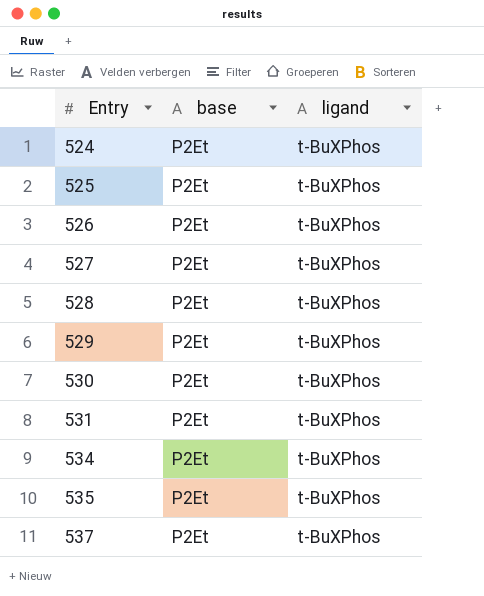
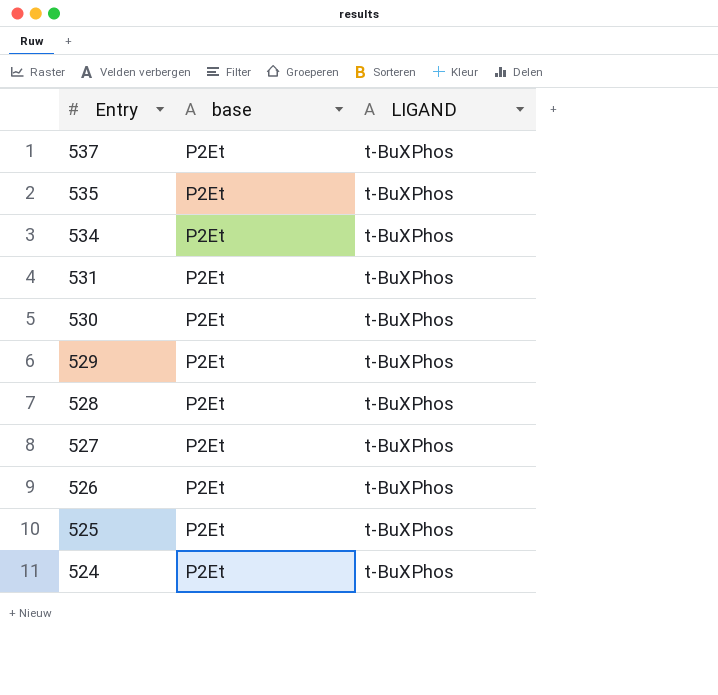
row order: Entry ascending -> Entry descending
column name: ligand -> LIGAND

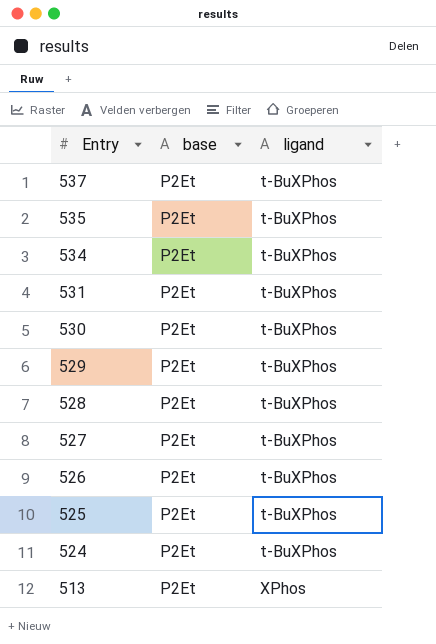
column name: LIGAND -> ligand
row 513: none -> P2Et | XPhos

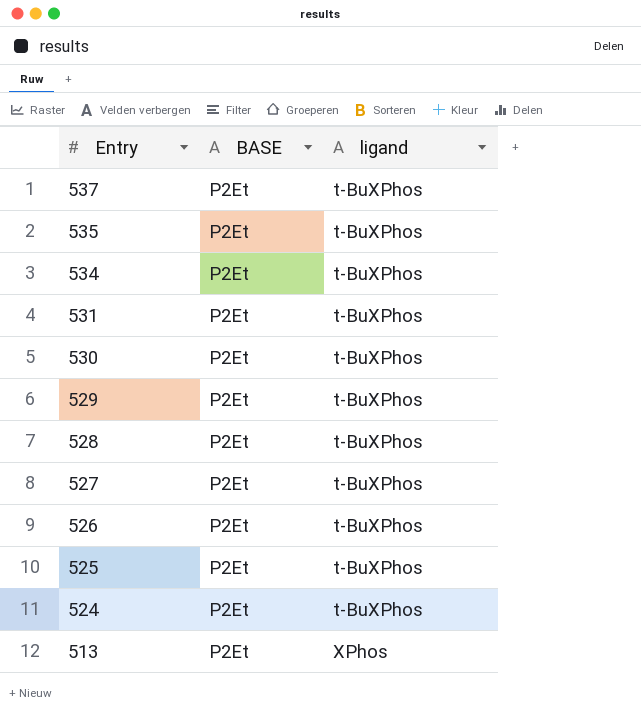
column name: base -> BASE

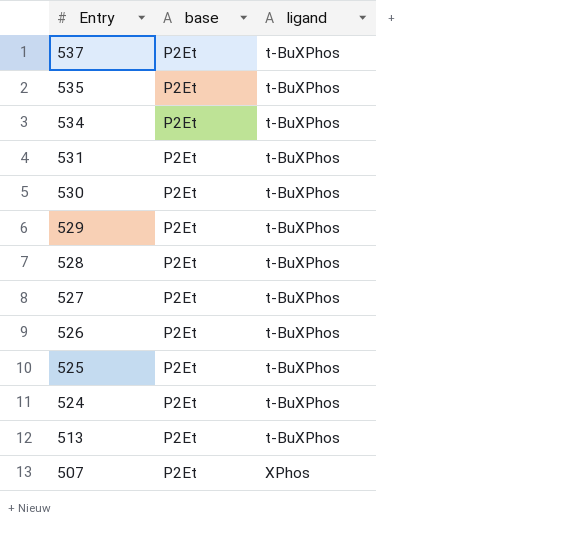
column name: BASE -> base
513 | ligand: XPhos -> t-BuXPhos
row 507: none -> P2Et | XPhos

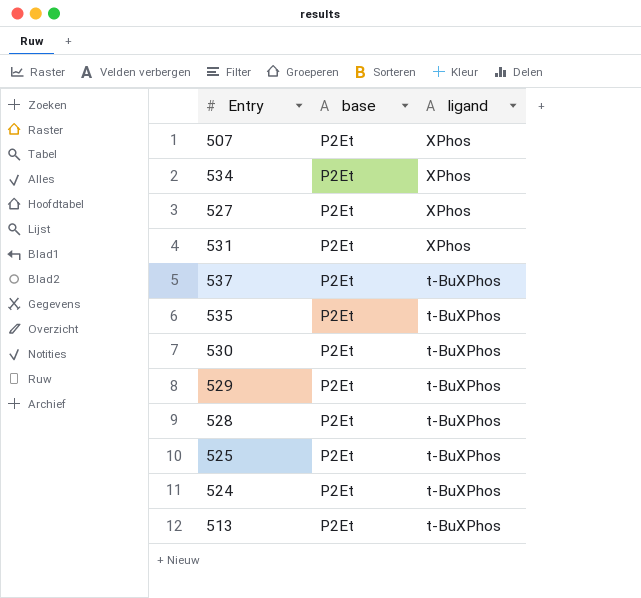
row order: Entry descending -> ligand descending
row 526: P2Et | t-BuXPhos -> none
534 | ligand: t-BuXPhos -> XPhos
527 | ligand: t-BuXPhos -> XPhos
531 | ligand: t-BuXPhos -> XPhos

